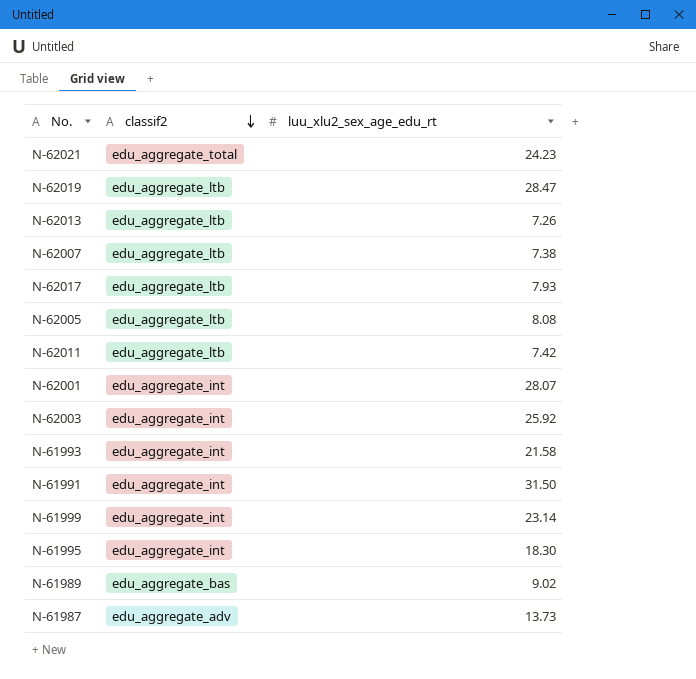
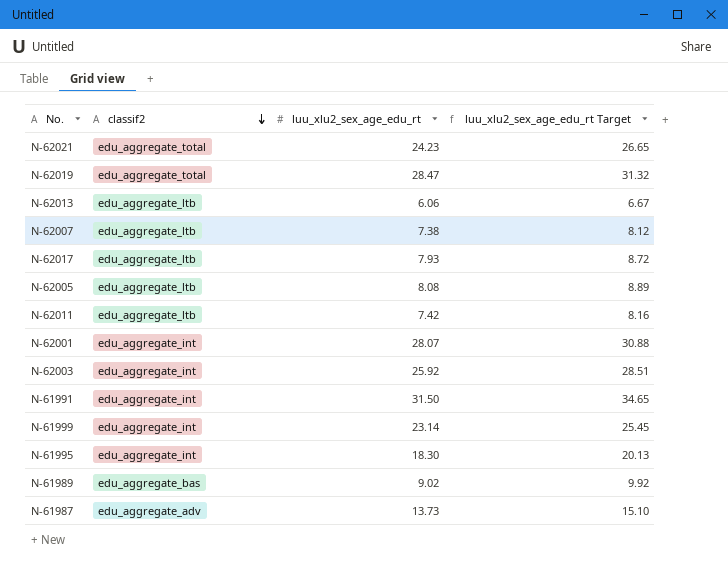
column luu_xlu2_sex_age_edu_rt Target | formula: none -> [luu_xlu2_sex_age_edu_rt] * 1.1
row N-61993: edu_aggregate_int | 21.58 -> none
N-62019 | classif2: edu_aggregate_ltb -> edu_aggregate_total
N-62013 | luu_xlu2_sex_age_edu_rt: 7.26 -> 6.06

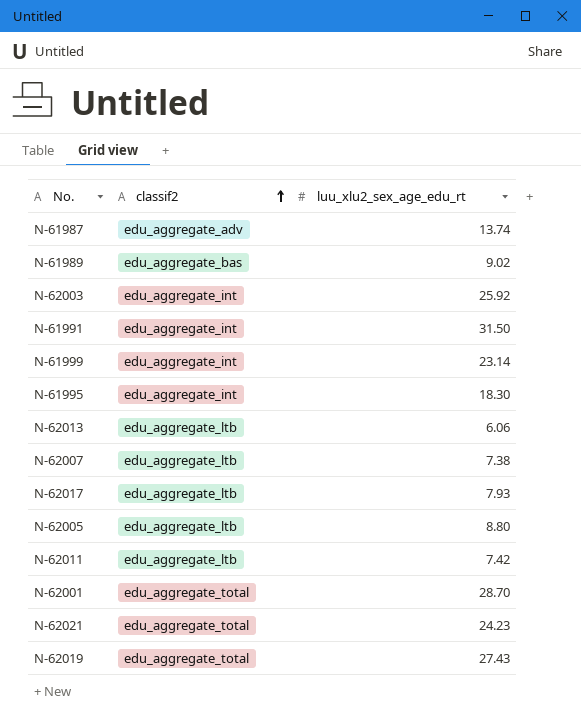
row order: classif2 descending -> classif2 ascending
column luu_xlu2_sex_age_edu_rt Target | formula: [luu_xlu2_sex_age_edu_rt] * 1.1 -> none
N-61987 | luu_xlu2_sex_age_edu_rt: 13.73 -> 13.74
N-62005 | luu_xlu2_sex_age_edu_rt: 8.08 -> 8.80
N-62001 | classif2: edu_aggregate_int -> edu_aggregate_total
N-62001 | luu_xlu2_sex_age_edu_rt: 28.07 -> 28.70
N-62019 | luu_xlu2_sex_age_edu_rt: 28.47 -> 27.43

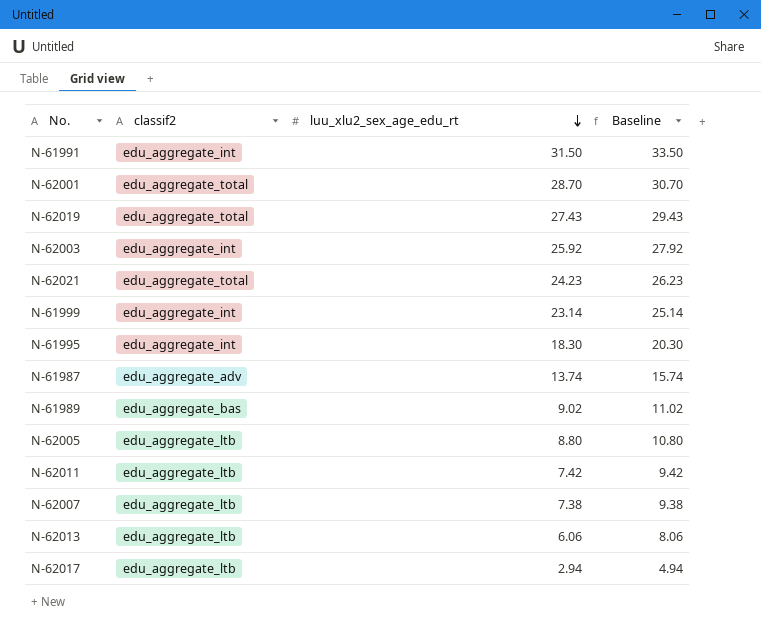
row order: classif2 ascending -> luu_xlu2_sex_age_edu_rt descending
column Baseline | formula: none -> [luu_xlu2_sex_age_edu_rt] + 2
N-62017 | luu_xlu2_sex_age_edu_rt: 7.93 -> 2.94

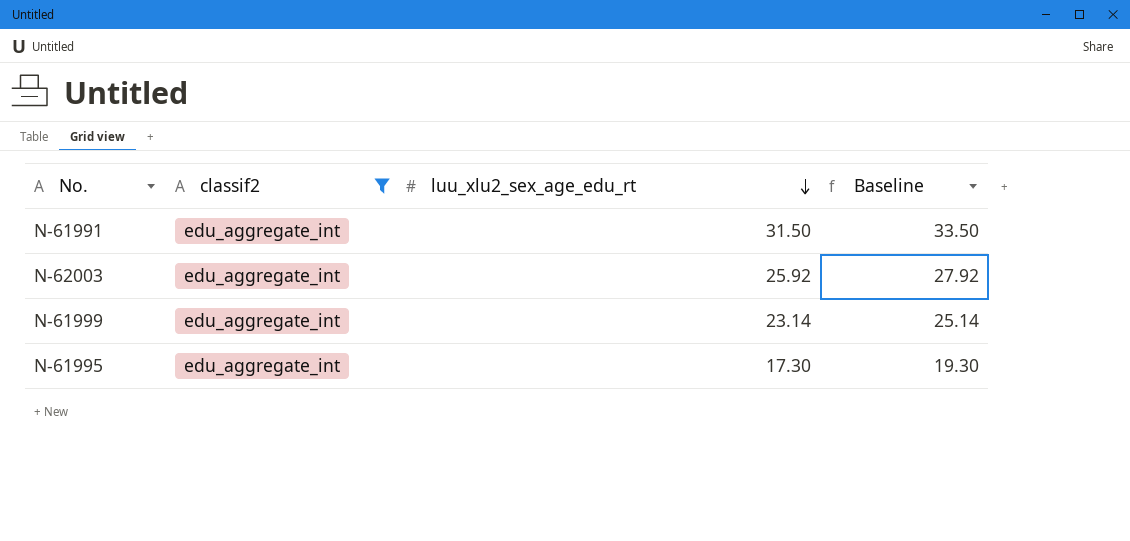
filter: none -> classif2 = edu_aggregate_int
N-61995 | luu_xlu2_sex_age_edu_rt: 18.30 -> 17.30
N-61995 | Baseline: 20.30 -> 19.30

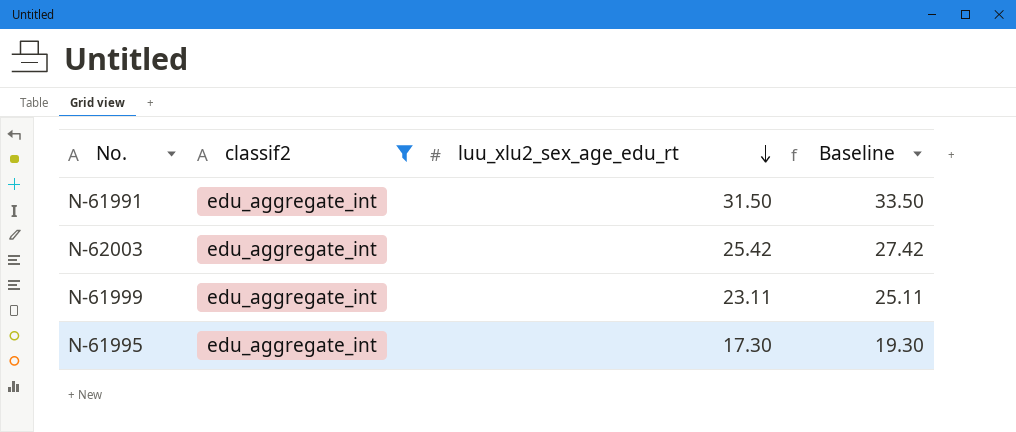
N-62003 | luu_xlu2_sex_age_edu_rt: 25.92 -> 25.42
N-62003 | Baseline: 27.92 -> 27.42
N-61999 | luu_xlu2_sex_age_edu_rt: 23.14 -> 23.11
N-61999 | Baseline: 25.14 -> 25.11

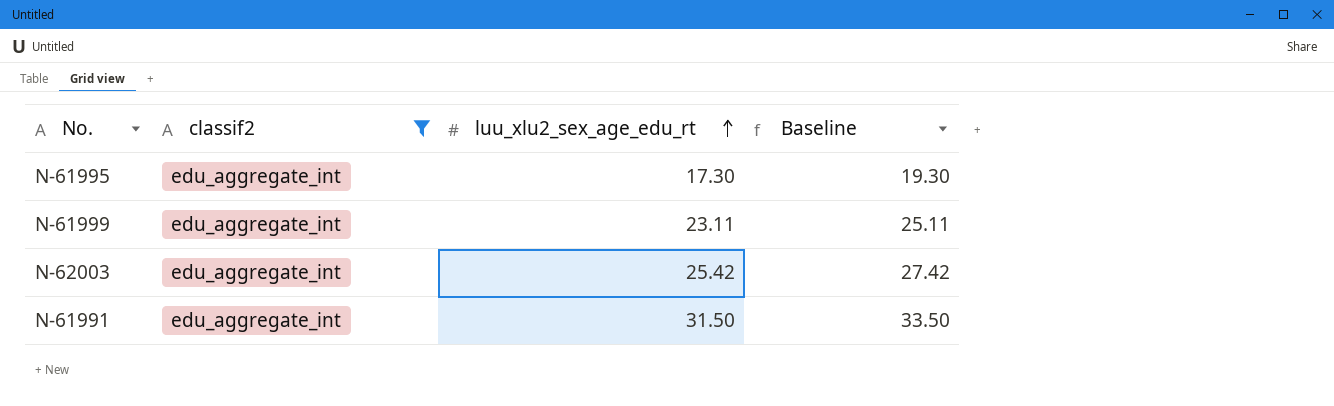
row order: luu_xlu2_sex_age_edu_rt descending -> luu_xlu2_sex_age_edu_rt ascending

